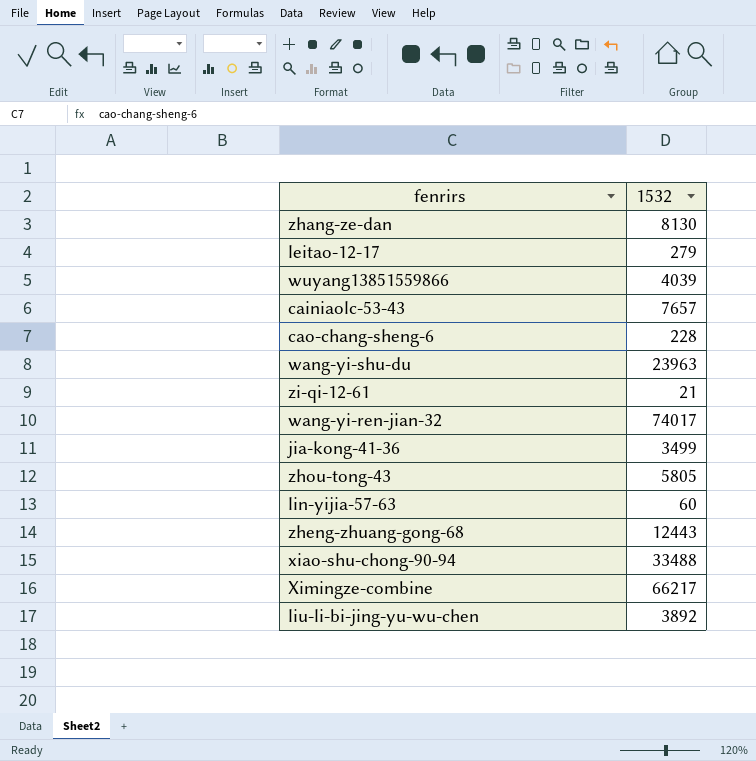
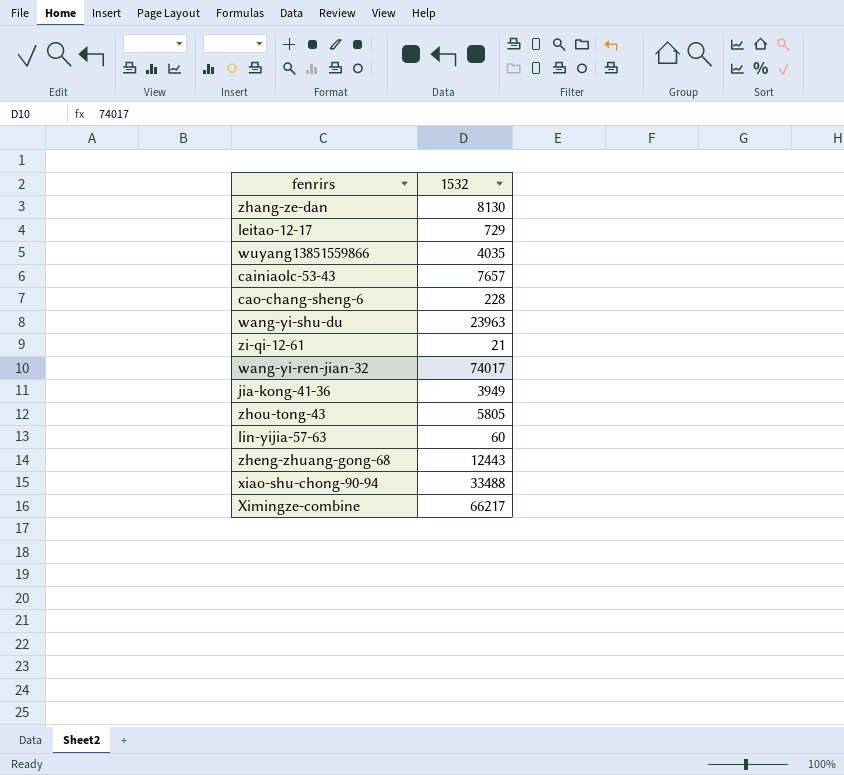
row liu-li-bi-jing-yu-wu-chen: 3892 -> none
leitao-12-17 | 1532: 279 -> 729
wuyang13851559866 | 1532: 4039 -> 4035
jia-kong-41-36 | 1532: 3499 -> 3949

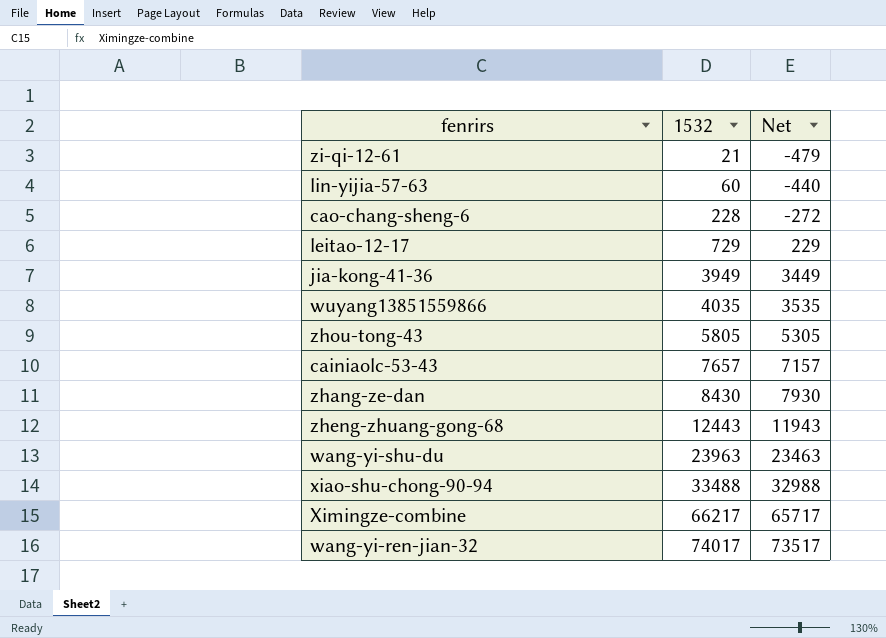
row order: none -> 1532 ascending
column Net | formula: none -> [1532] - 500
zhang-ze-dan | 1532: 8130 -> 8430

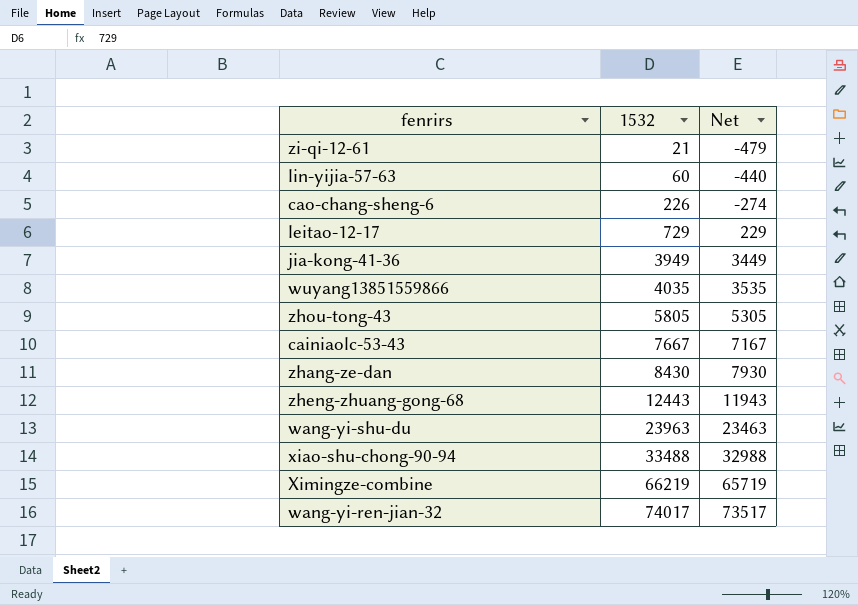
cao-chang-sheng-6 | 1532: 228 -> 226
cao-chang-sheng-6 | Net: -272 -> -274
cainiaolc-53-43 | 1532: 7657 -> 7667
cainiaolc-53-43 | Net: 7157 -> 7167
Ximingze-combine | 1532: 66217 -> 66219
Ximingze-combine | Net: 65717 -> 65719

